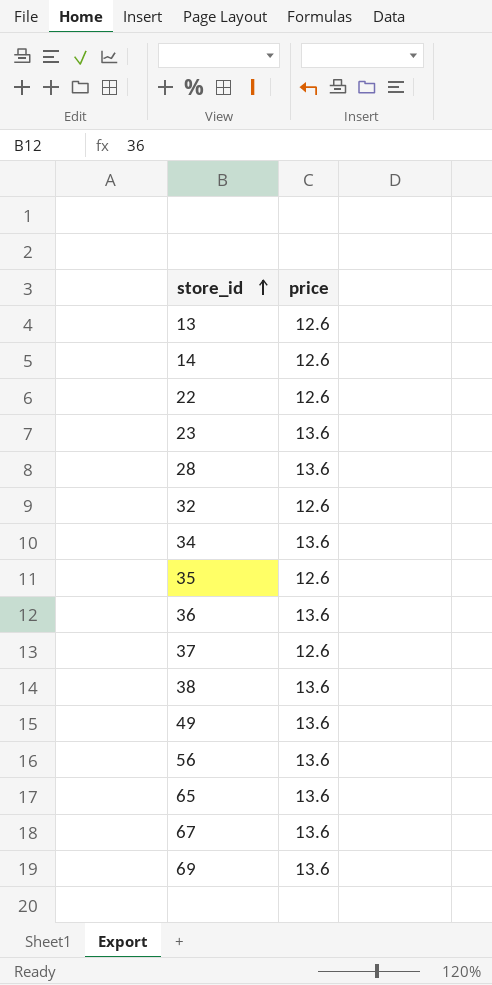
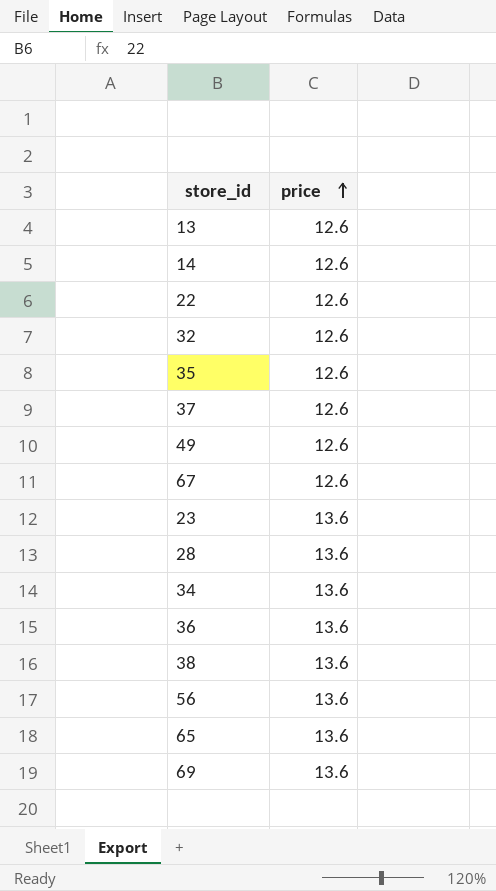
row order: store_id ascending -> price ascending
49 | price: 13.6 -> 12.6
67 | price: 13.6 -> 12.6

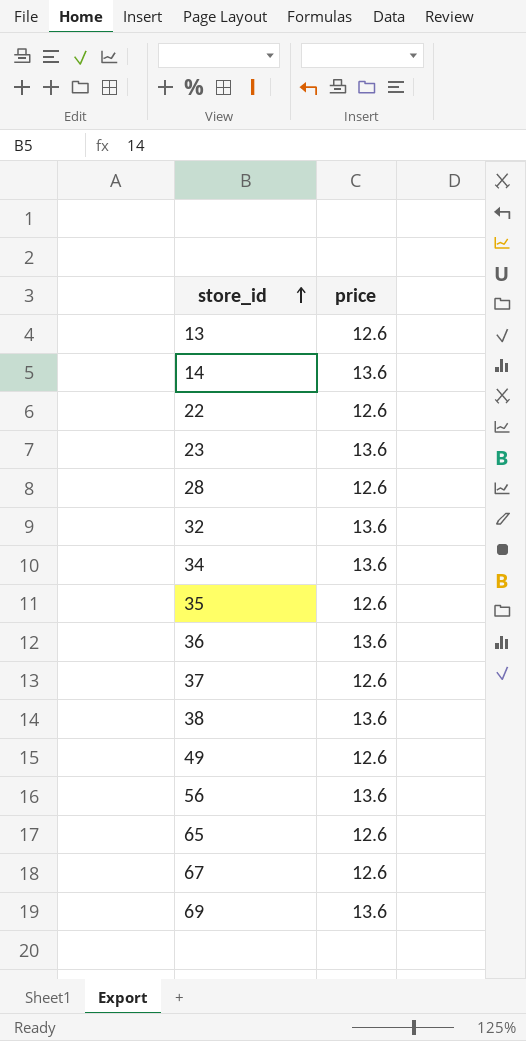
row order: price ascending -> store_id ascending
14 | price: 12.6 -> 13.6
28 | price: 13.6 -> 12.6
32 | price: 12.6 -> 13.6
65 | price: 13.6 -> 12.6

